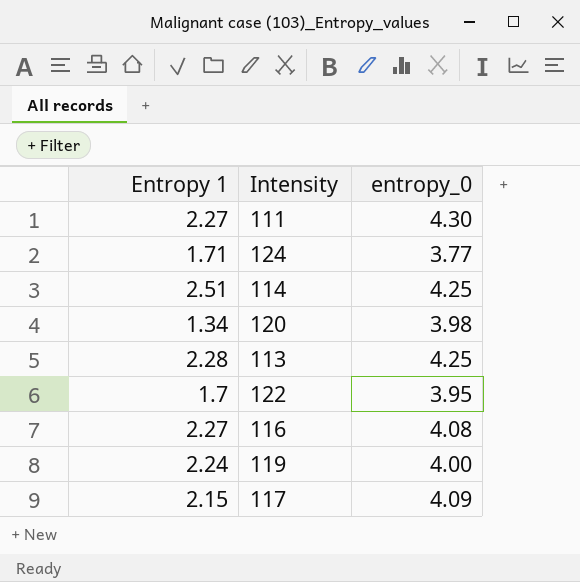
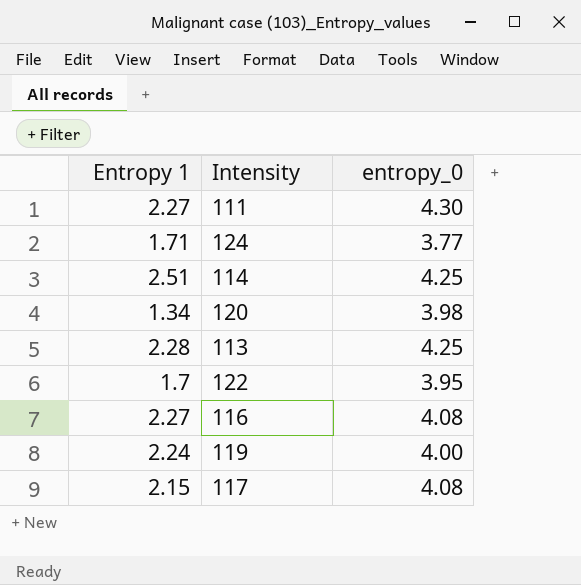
117 | entropy_0: 4.09 -> 4.08

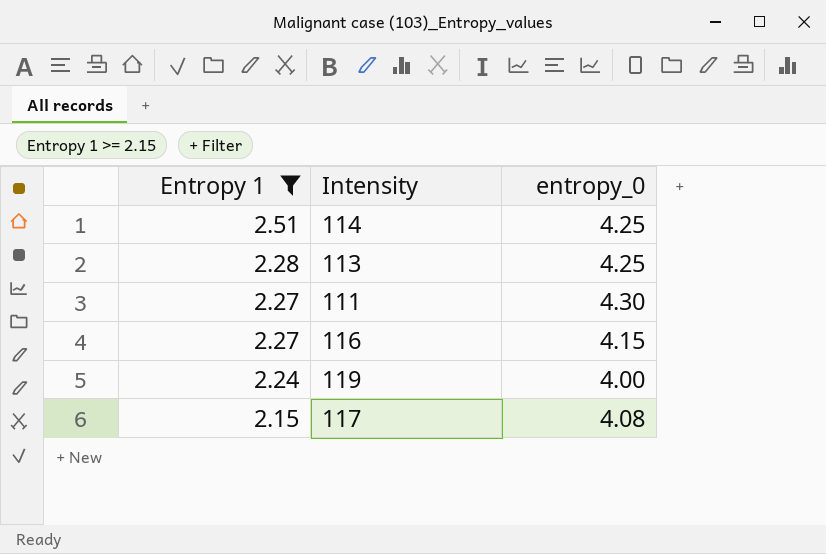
filter: none -> Entropy 1 >= 2.15
row order: none -> Entropy 1 descending
116 | entropy_0: 4.08 -> 4.15

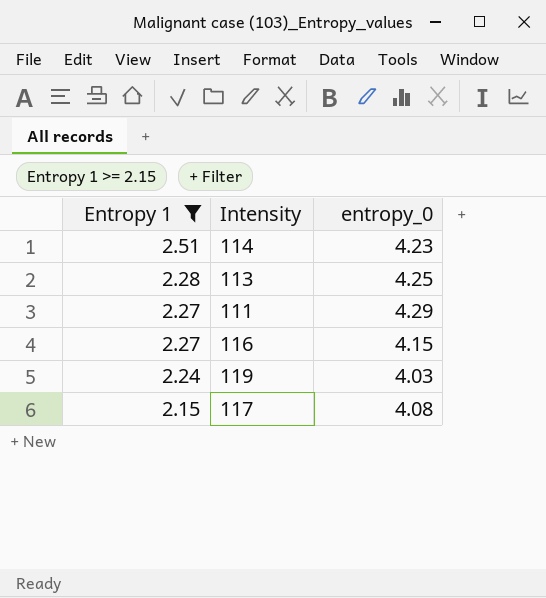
114 | entropy_0: 4.25 -> 4.23
111 | entropy_0: 4.30 -> 4.29
119 | entropy_0: 4.00 -> 4.03

